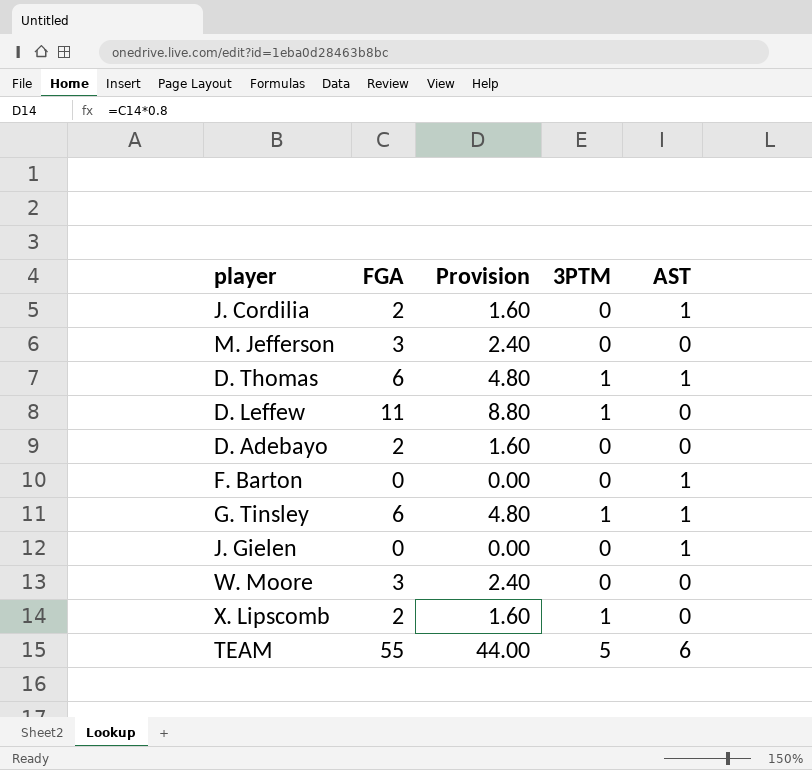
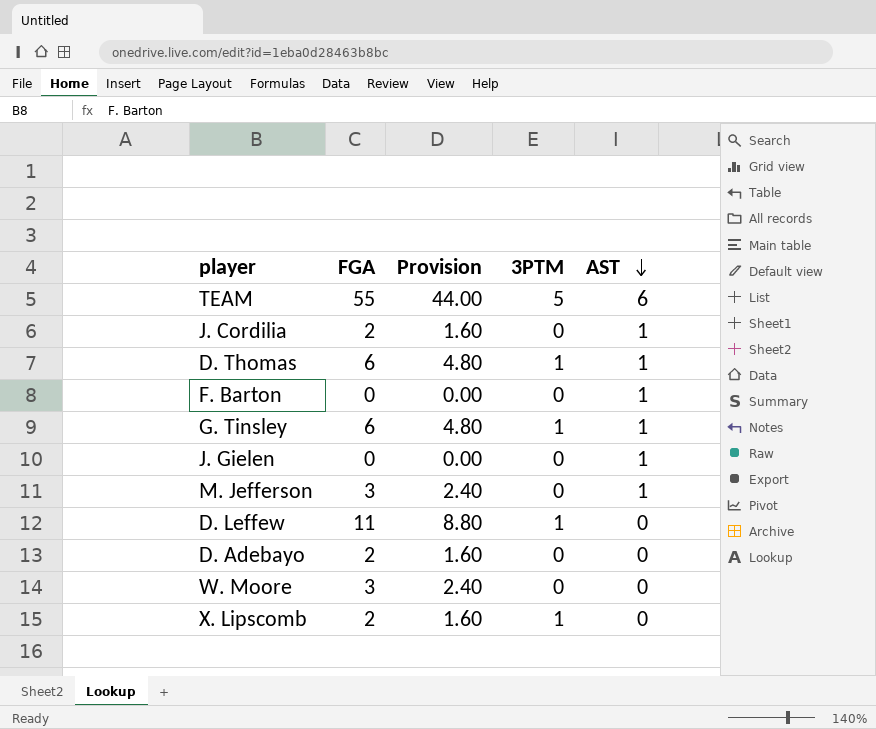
row order: none -> AST descending
M. Jefferson | AST: 0 -> 1

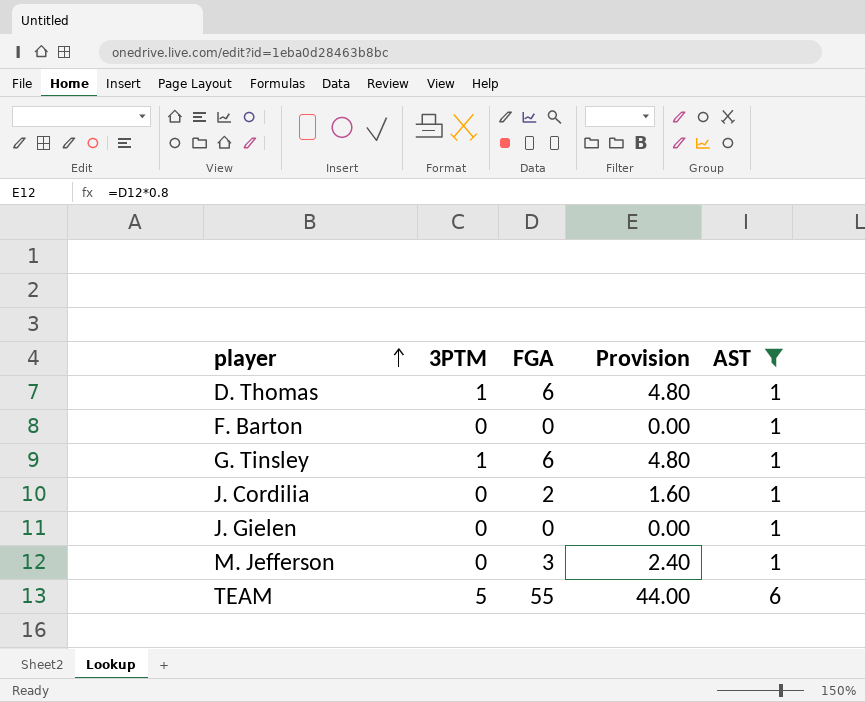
filter: none -> AST != 0
row order: AST descending -> player ascending
column 3PTM | position: 4 -> 2

